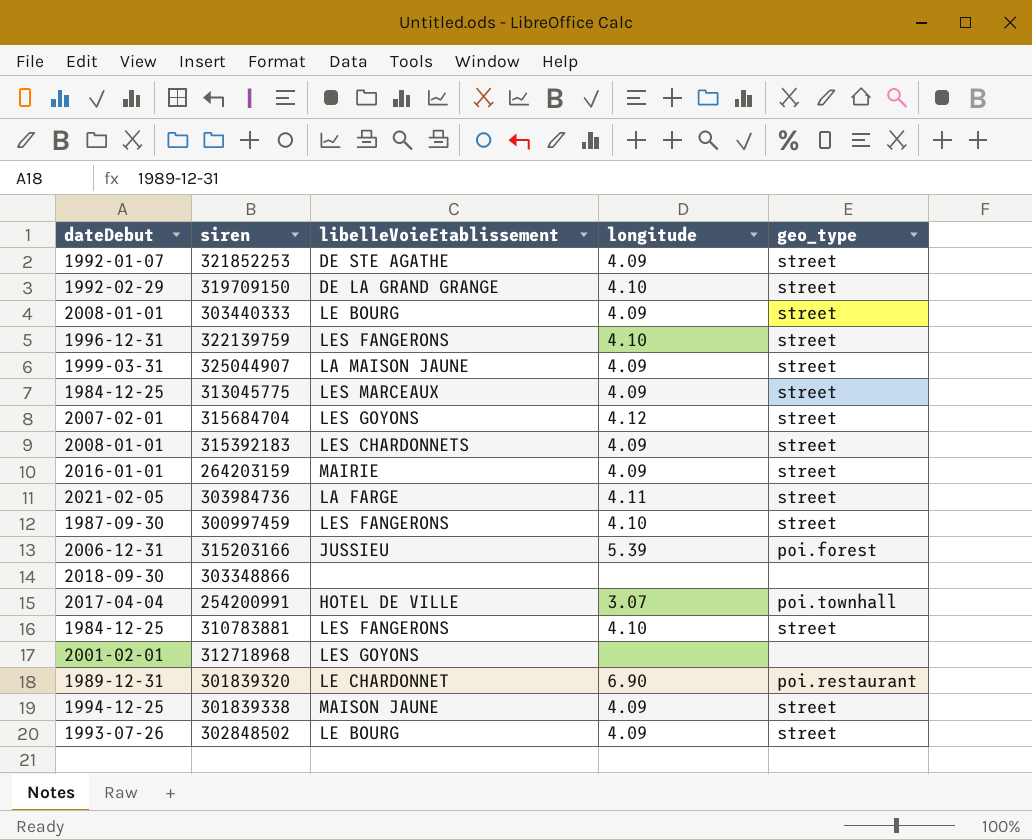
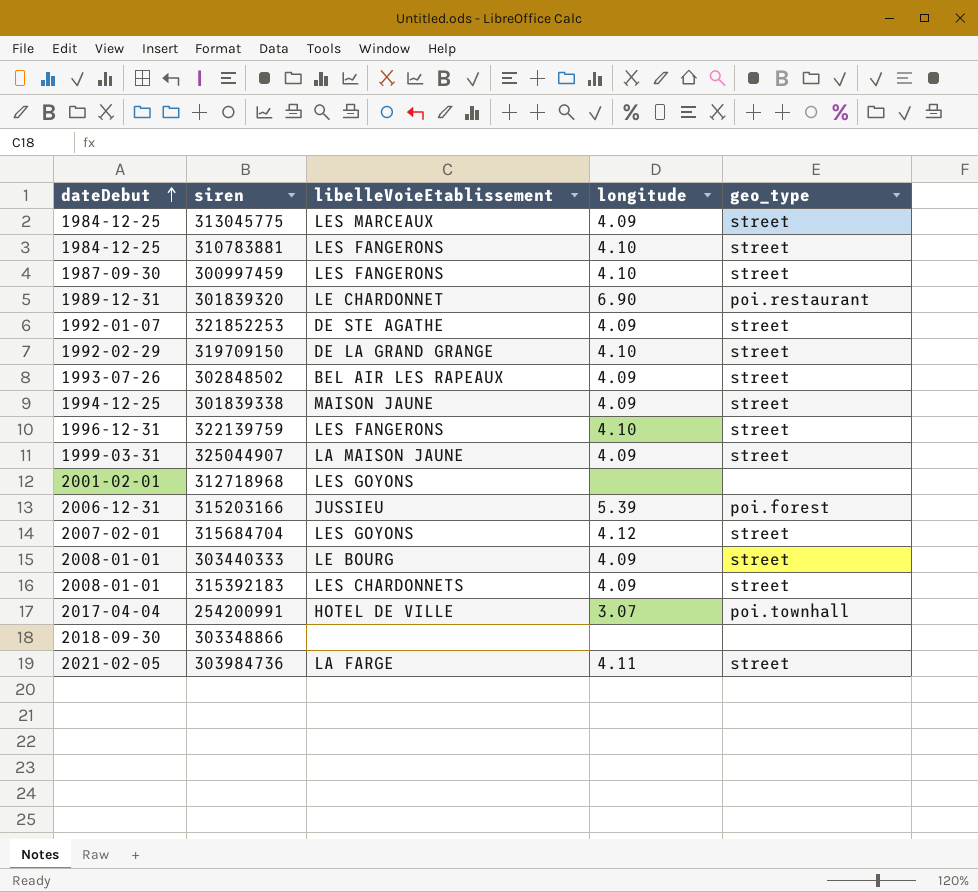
row order: none -> dateDebut ascending
row 264203159: 2016-01-01 | MAIRIE | 4.09 | street -> none
302848502 | libelleVoieEtablissement: LE BOURG -> BEL AIR LES RAPEAUX

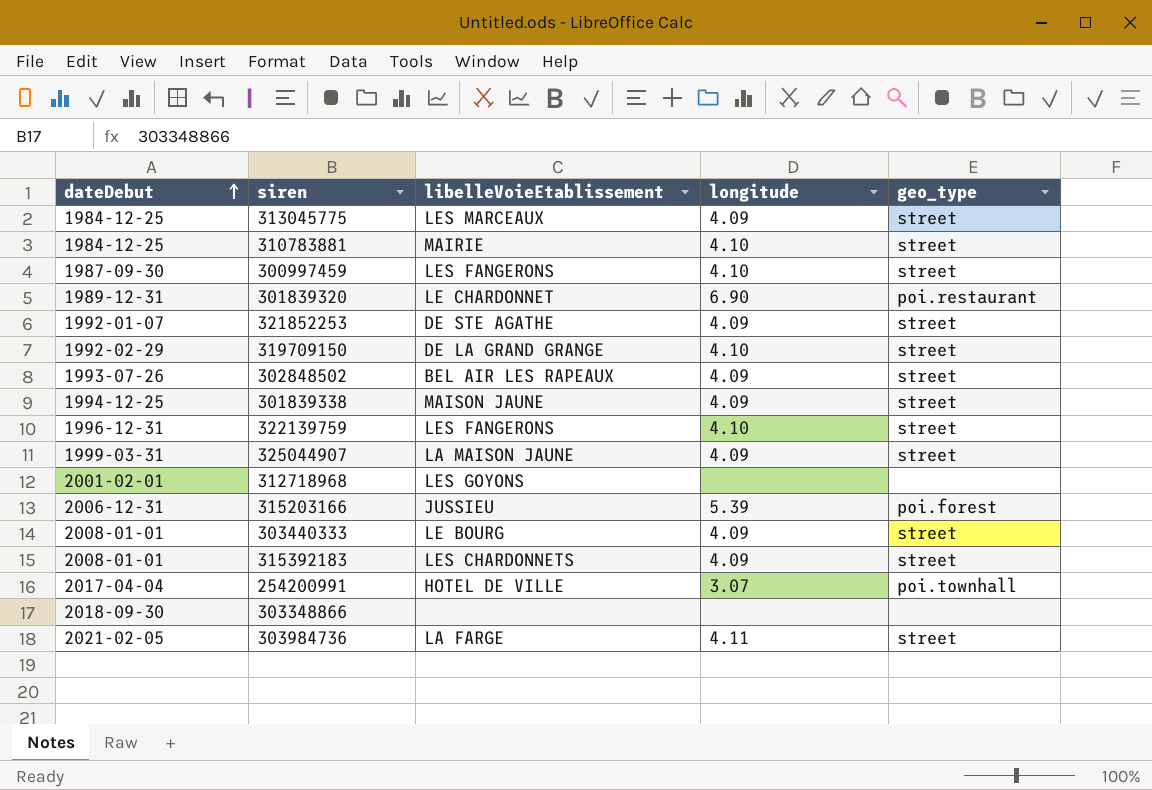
row 315684704: 2007-02-01 | LES GOYONS | 4.12 | street -> none
310783881 | libelleVoieEtablissement: LES FANGERONS -> MAIRIE

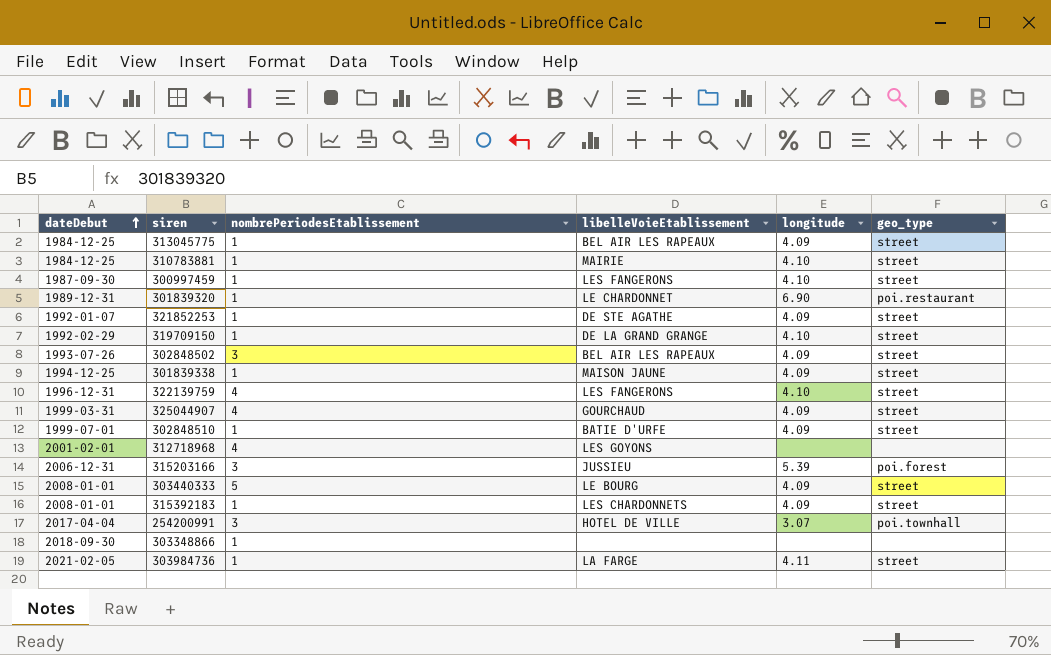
column nombrePeriodesEtablissement | position: none -> 3
313045775 | libelleVoieEtablissement: LES MARCEAUX -> BEL AIR LES RAPEAUX
325044907 | libelleVoieEtablissement: LA MAISON JAUNE -> GOURCHAUD
row 302848510: none -> 1999-07-01 | 1 | BATIE D'URFE | 4.09 | street

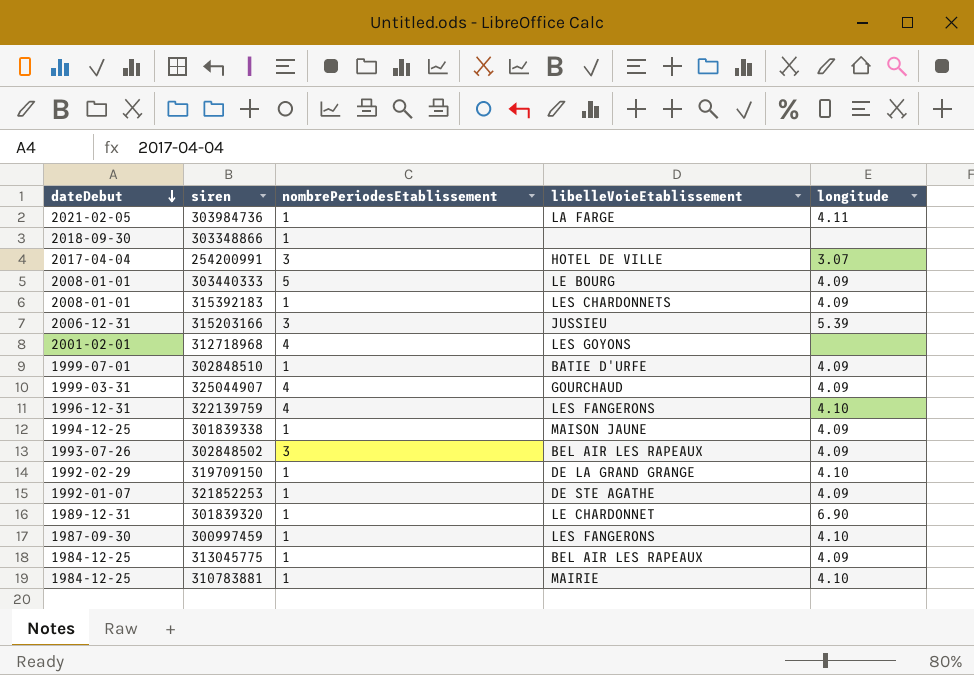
row order: dateDebut ascending -> dateDebut descending
column geo_type | position: 6 -> none

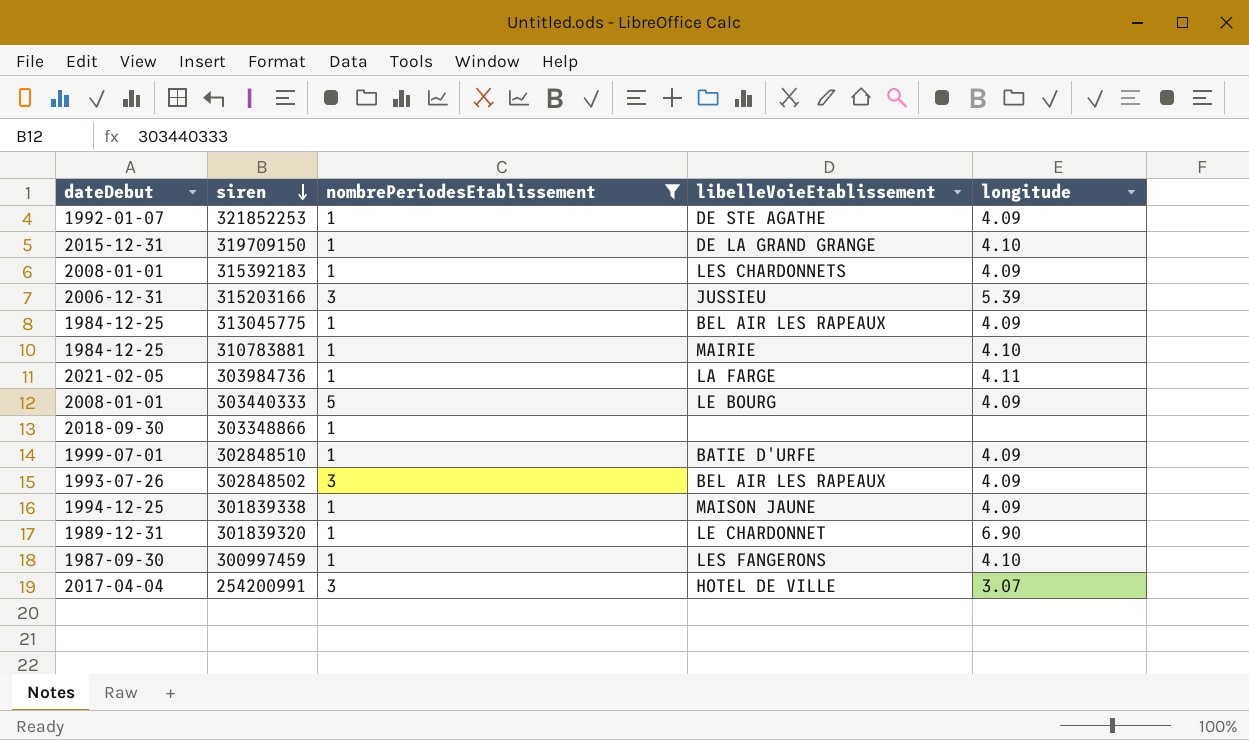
filter: none -> nombrePeriodesEtablissement != 4
row order: dateDebut descending -> siren descending
319709150 | dateDebut: 1992-02-29 -> 2015-12-31

